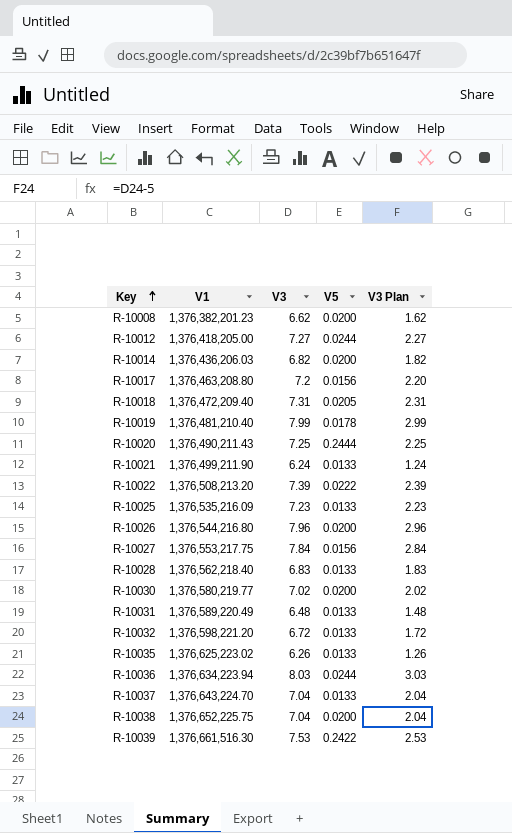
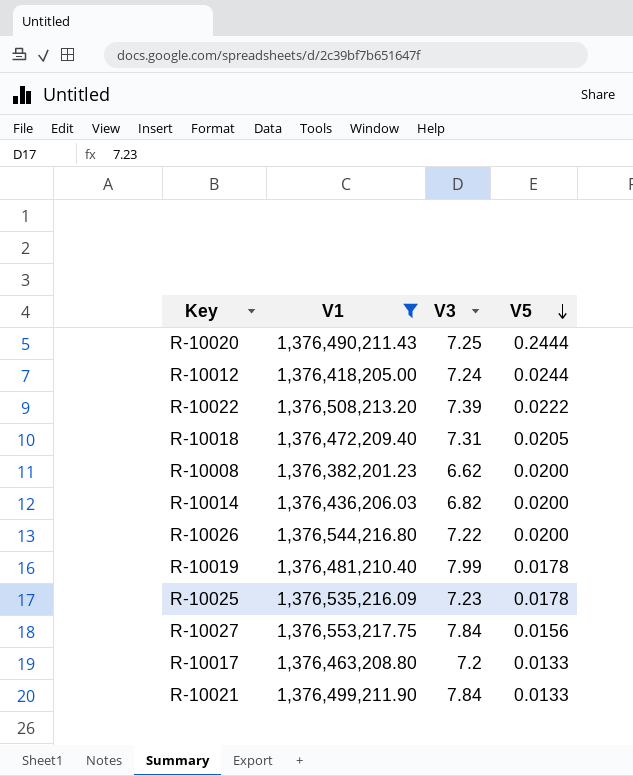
filter: none -> V1 <= 1,376,553,217.75
row order: Key ascending -> V5 descending
column V3 Plan | formula: [V3] - 5 -> none
R-10012 | V3: 7.27 -> 7.24
R-10026 | V3: 7.96 -> 7.22
R-10025 | V5: 0.0133 -> 0.0178
R-10017 | V5: 0.0156 -> 0.0133
R-10021 | V3: 6.24 -> 7.84

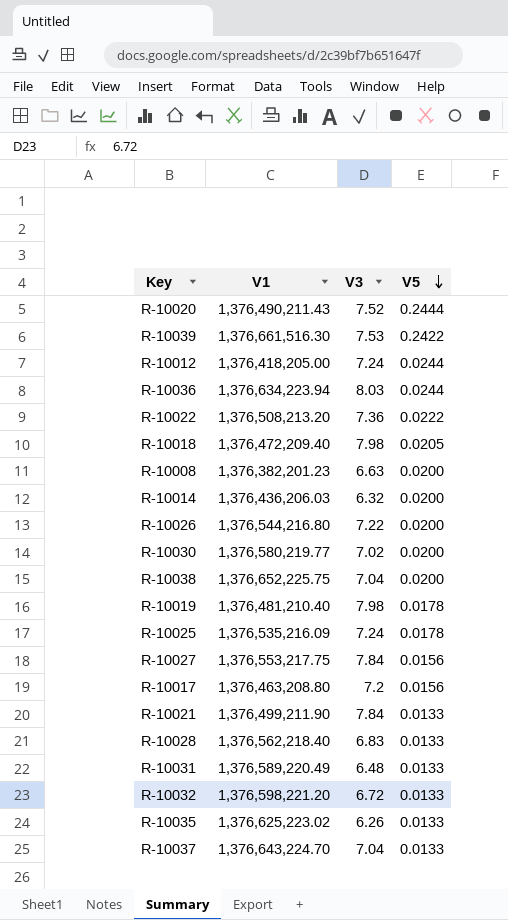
filter: V1 <= 1,376,553,217.75 -> none
R-10020 | V3: 7.25 -> 7.52
R-10022 | V3: 7.39 -> 7.36
R-10018 | V3: 7.31 -> 7.98
R-10008 | V3: 6.62 -> 6.63
R-10014 | V3: 6.82 -> 6.32
R-10019 | V3: 7.99 -> 7.98
R-10025 | V3: 7.23 -> 7.24
R-10017 | V5: 0.0133 -> 0.0156

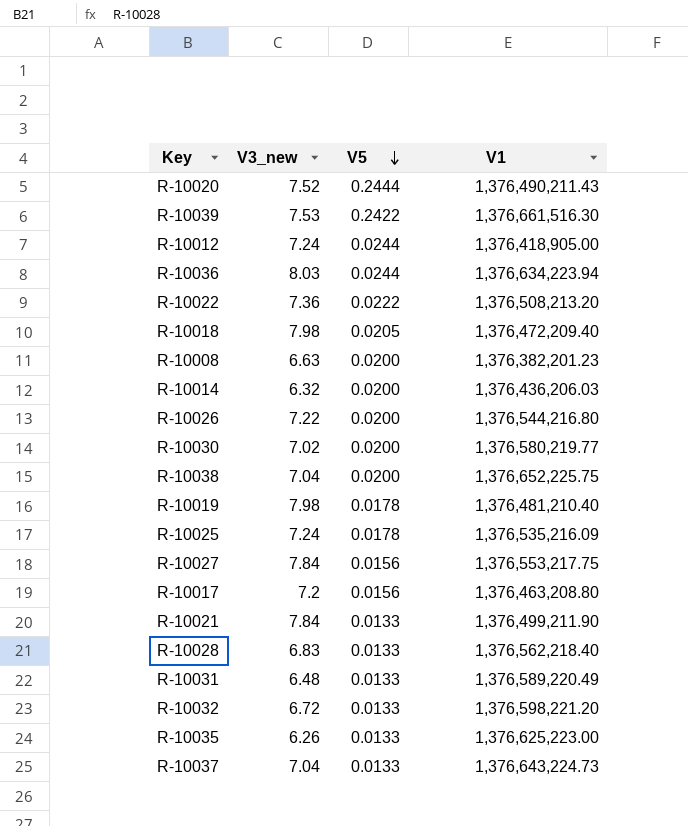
column name: V3 -> V3_new
column V1 | position: 2 -> 4
R-10012 | V1: 1,376,418,205.00 -> 1,376,418,905.00
R-10035 | V1: 1,376,625,223.02 -> 1,376,625,223.00
R-10037 | V1: 1,376,643,224.70 -> 1,376,643,224.73

